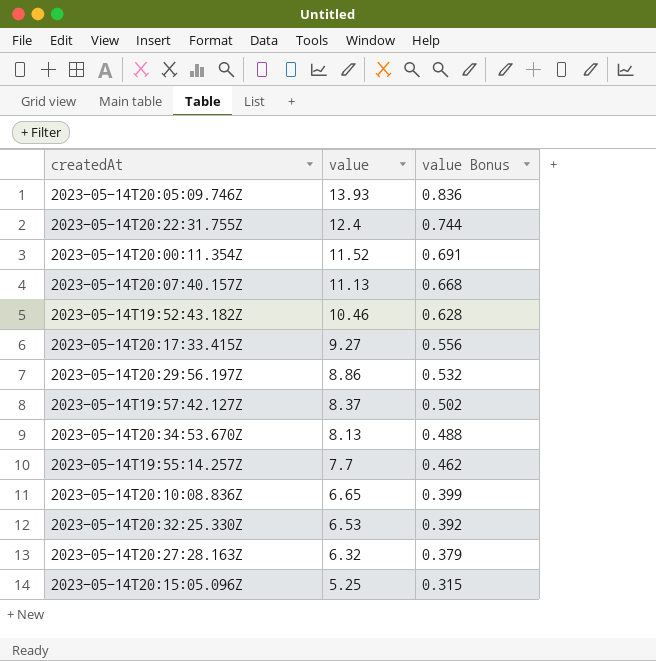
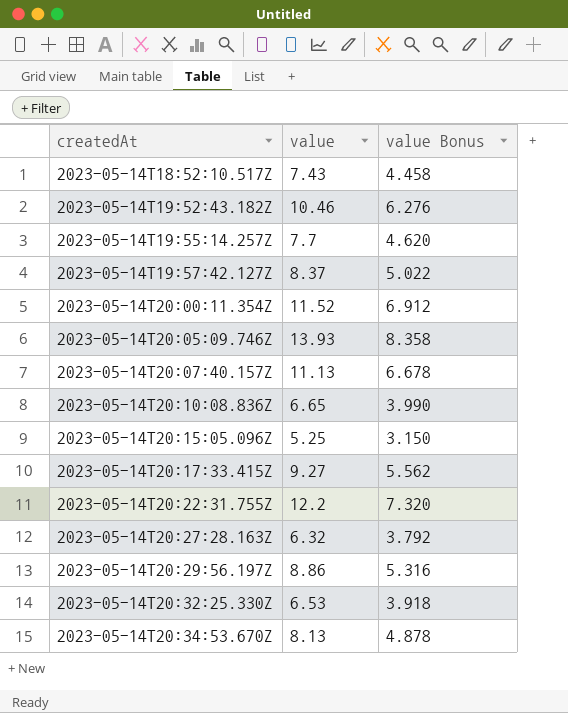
row order: value descending -> createdAt ascending
column value Bonus | formula: [value] * 0.06 -> [value] * 0.6
row 2023-05-14T18:52:10.517Z: none -> 7.43 | 4.458
2023-05-14T20:22:31.755Z | value: 12.4 -> 12.2

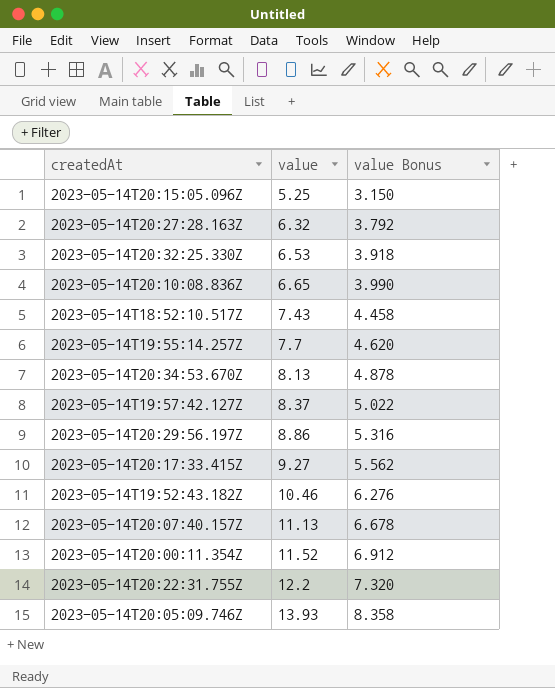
row order: createdAt ascending -> value ascending

